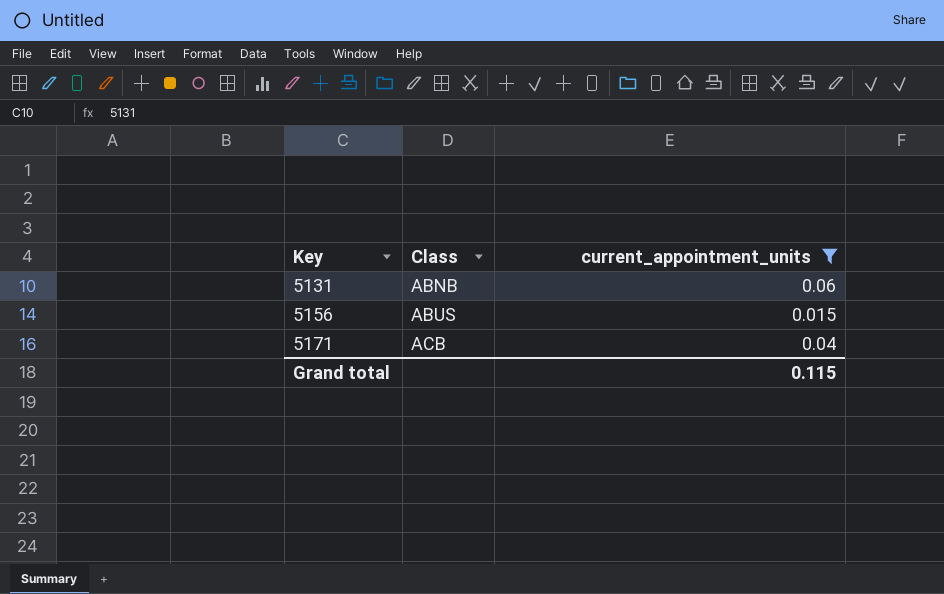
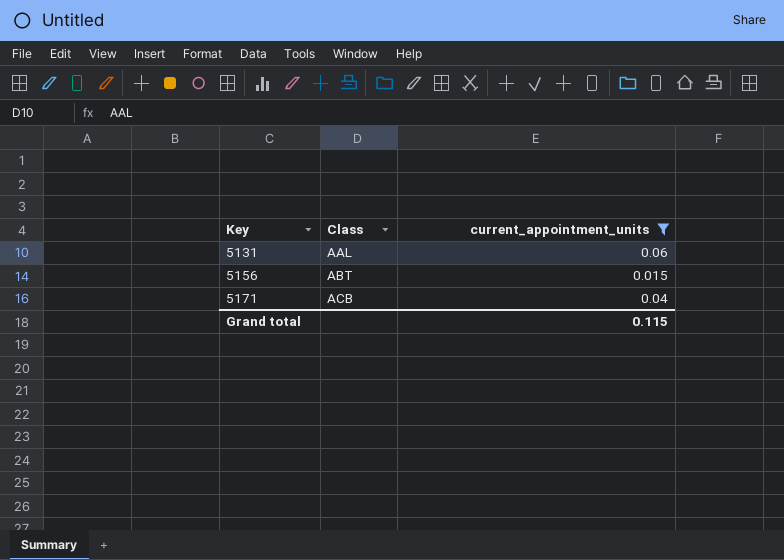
5131 | Class: ABNB -> AAL
5156 | Class: ABUS -> ABT

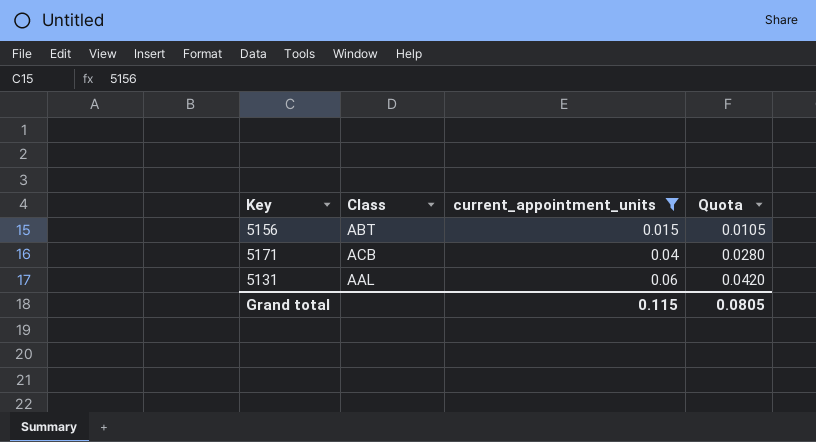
row order: Key ascending -> current_appointment_units ascending
column Quota | formula: none -> [current_appointment_units] * 0.7

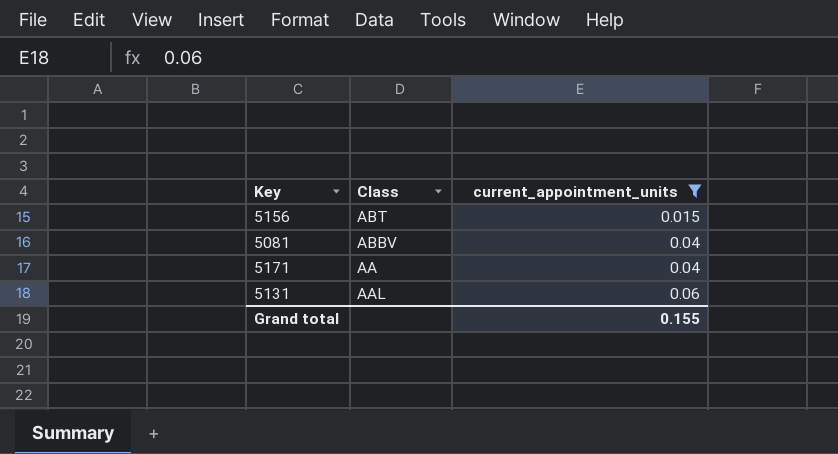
column Quota | formula: [current_appointment_units] * 0.7 -> none
row 5081: none -> ABBV | 0.04
5171 | Class: ACB -> AA
Grand total | current_appointment_units: 0.115 -> 0.155

